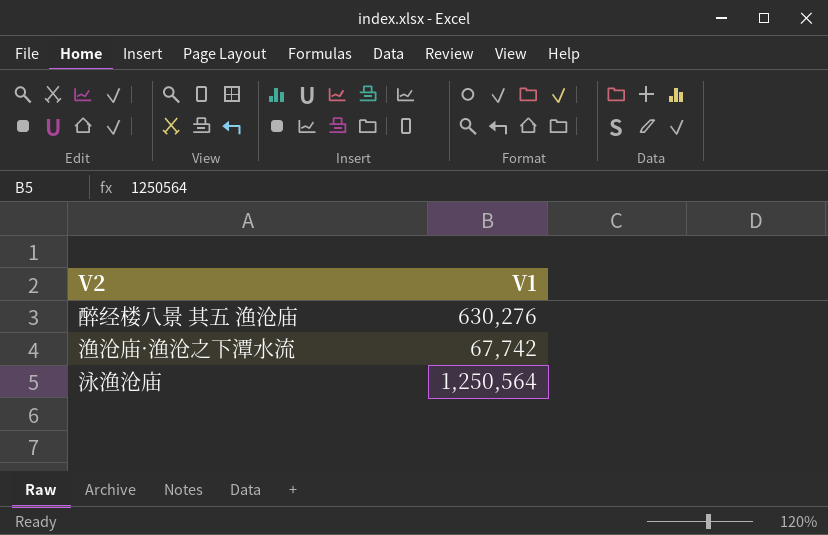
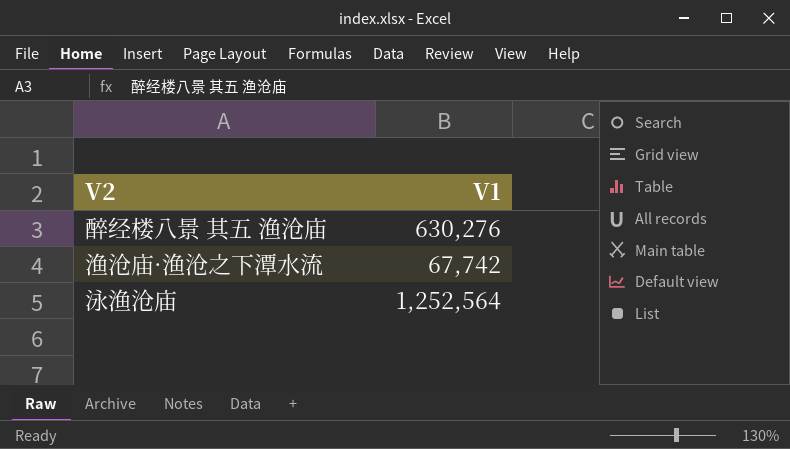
泳渔沧庙 | V1: 1,250,564 -> 1,252,564

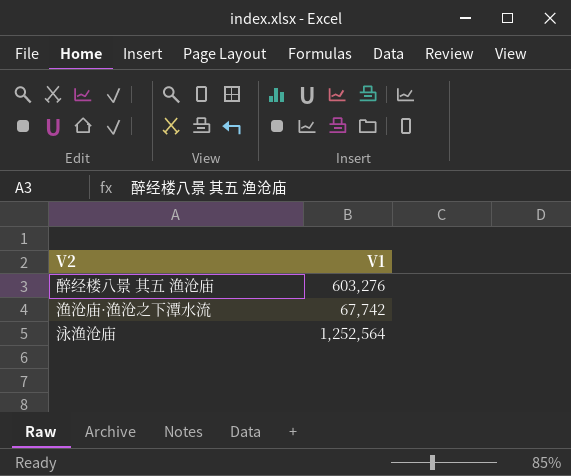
醉经楼八景 其五 渔沧庙 | V1: 630,276 -> 603,276

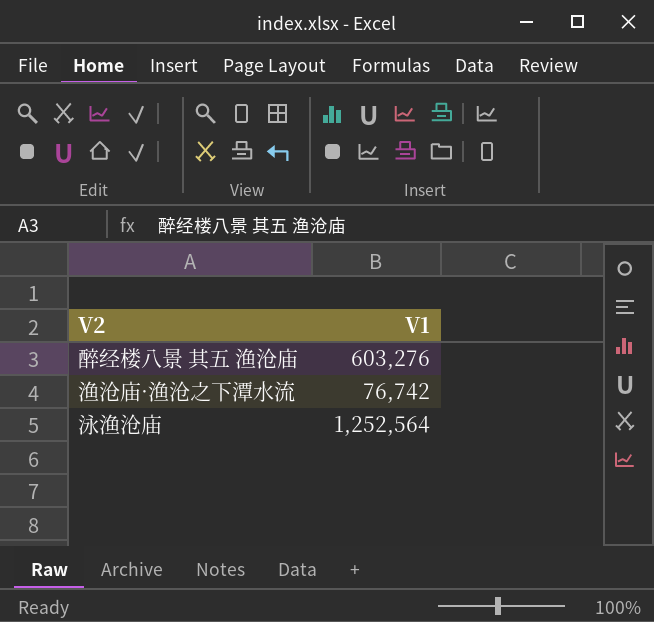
渔沧庙·渔沧之下潭水流 | V1: 67,742 -> 76,742

